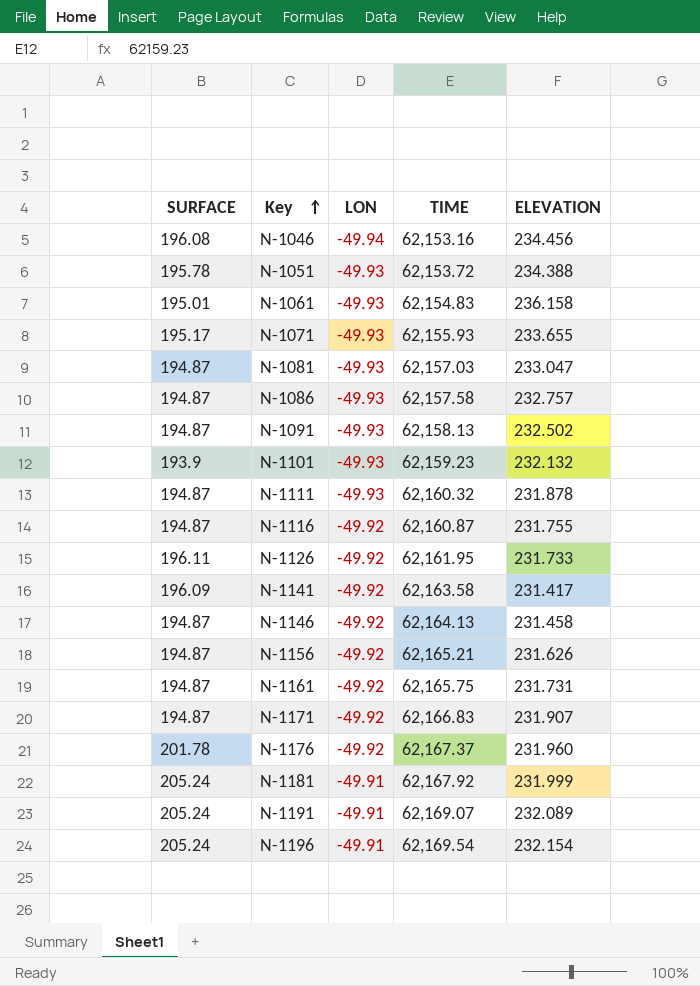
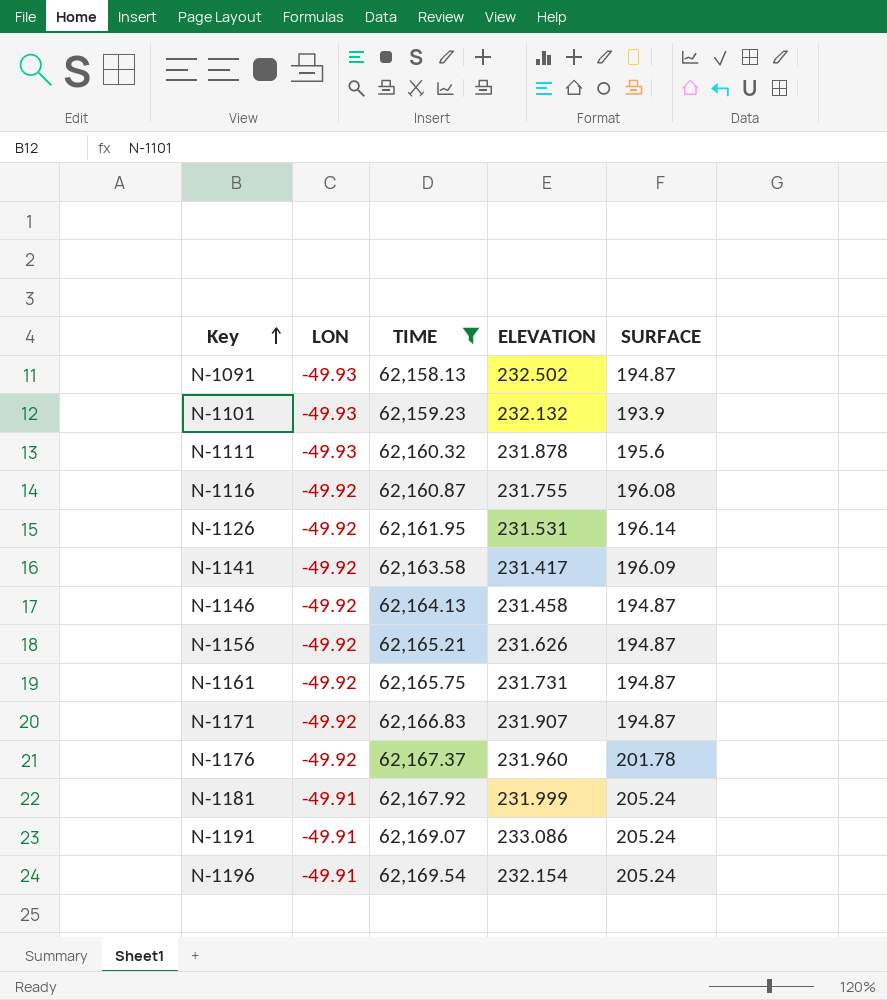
filter: none -> TIME >= 62,158.13
column SURFACE | position: 1 -> 5
N-1111 | SURFACE: 194.87 -> 195.6
N-1116 | SURFACE: 194.87 -> 196.08
N-1126 | ELEVATION: 231.733 -> 231.531
N-1126 | SURFACE: 196.11 -> 196.14
N-1191 | ELEVATION: 232.089 -> 233.086

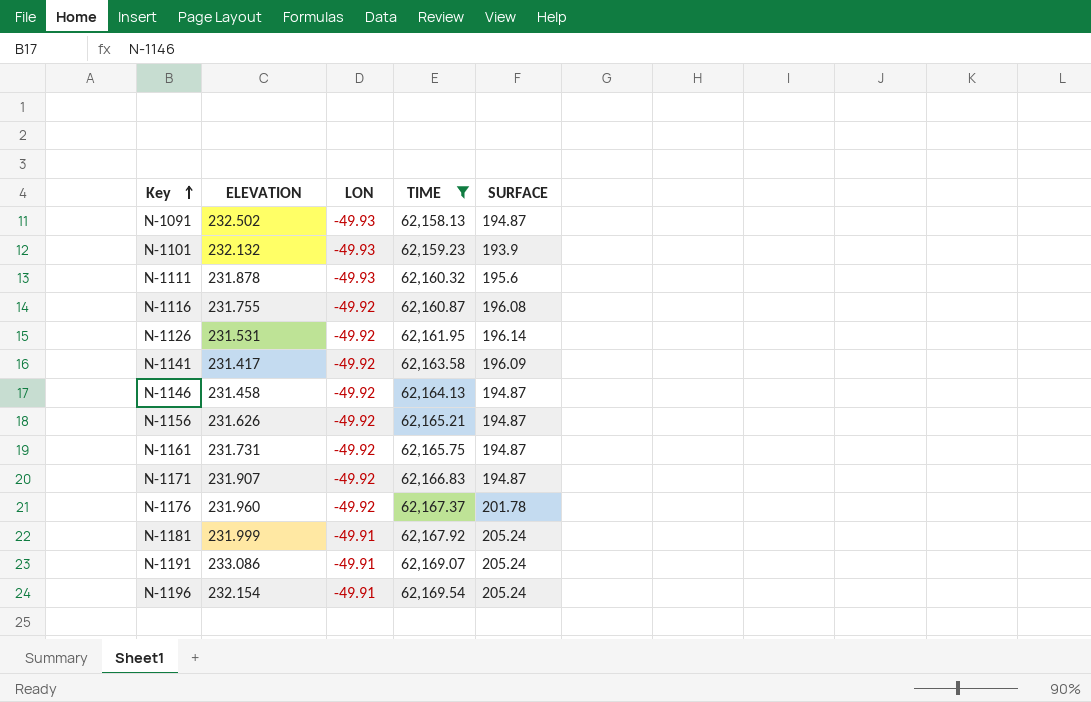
column ELEVATION | position: 4 -> 2

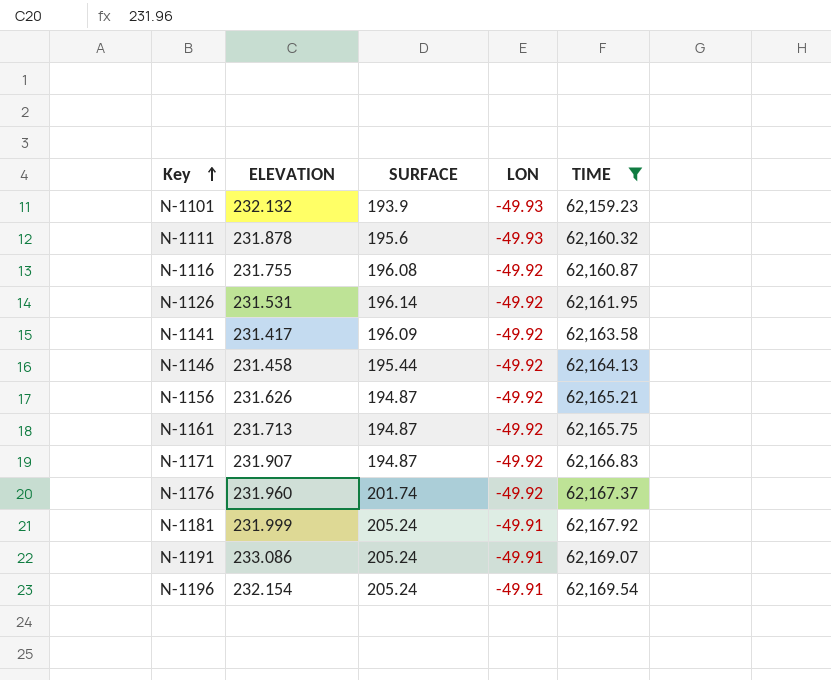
column SURFACE | position: 5 -> 3
row N-1091: 232.502 | -49.93 | 62,158.13 | 194.87 -> none
N-1146 | SURFACE: 194.87 -> 195.44
N-1161 | ELEVATION: 231.731 -> 231.713
N-1176 | SURFACE: 201.78 -> 201.74

